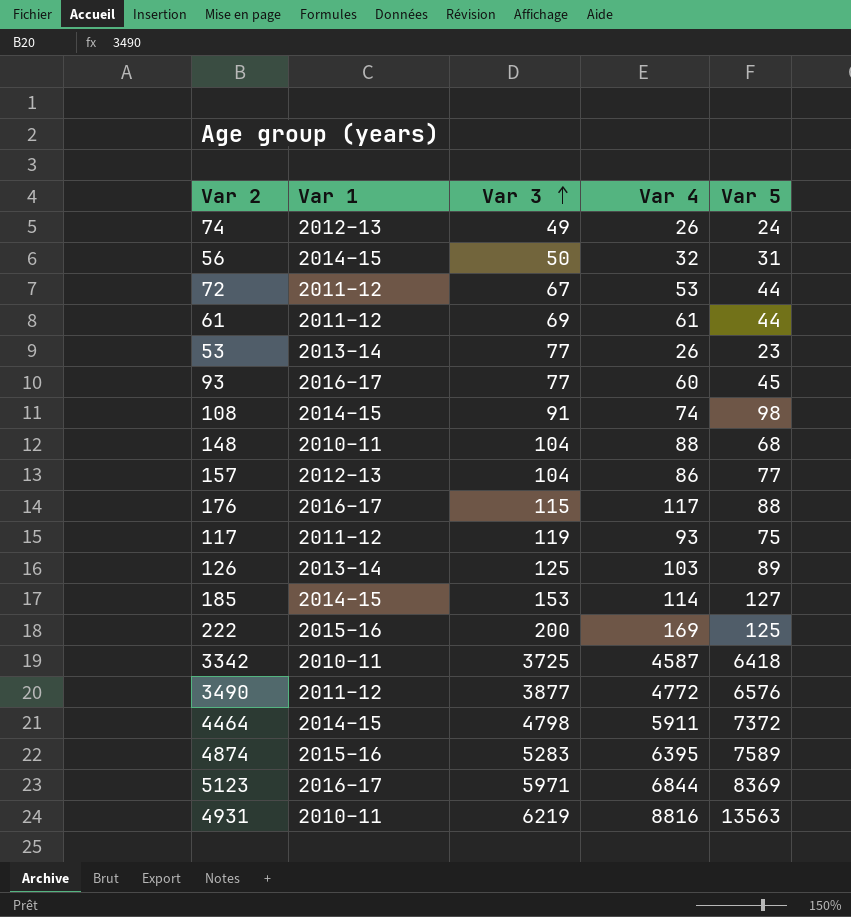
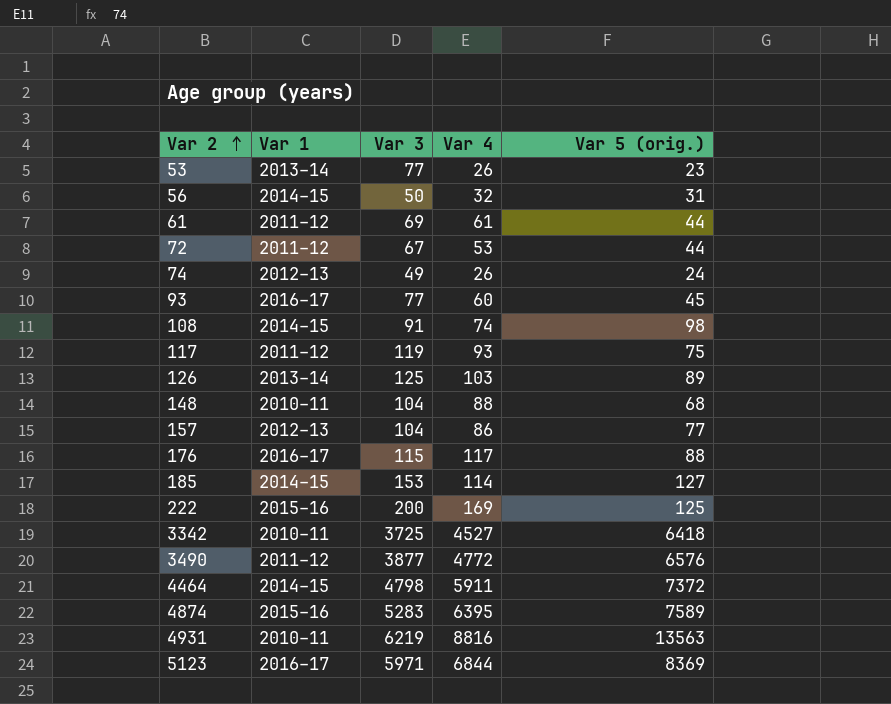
row order: Var 3 ascending -> Var 2 ascending
column name: Var 5 -> Var 5 (orig.)
3342 | Var 4: 4587 -> 4527

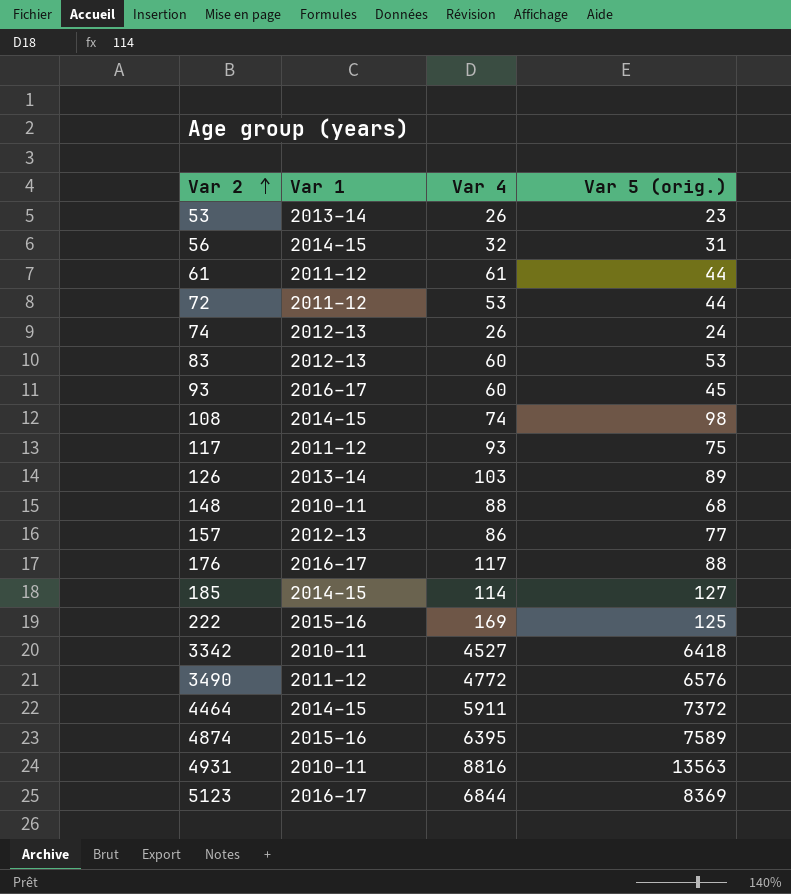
column Var 3 | position: 3 -> none
row 83: none -> 2012–13 | 60 | 53

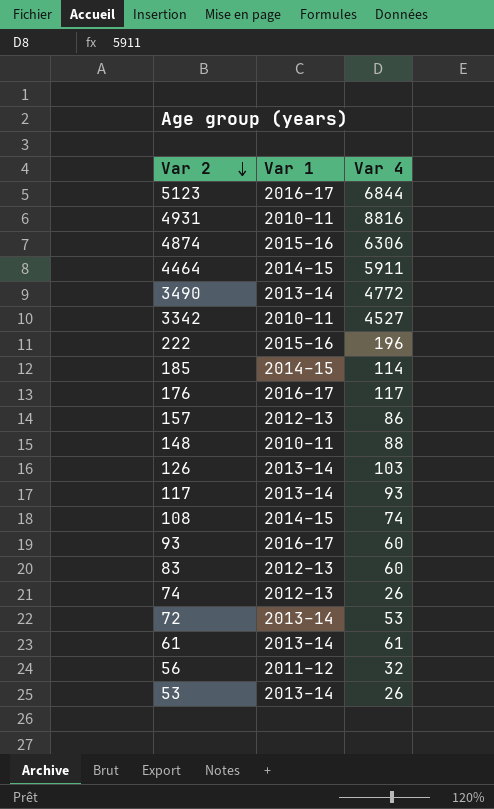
row order: Var 2 ascending -> Var 2 descending
column Var 5 (orig.) | position: 4 -> none
4874 | Var 4: 6395 -> 6306
3490 | Var 1: 2011–12 -> 2013–14
222 | Var 4: 169 -> 196
117 | Var 1: 2011–12 -> 2013–14
72 | Var 1: 2011–12 -> 2013–14
61 | Var 1: 2011–12 -> 2013–14
56 | Var 1: 2014–15 -> 2011–12

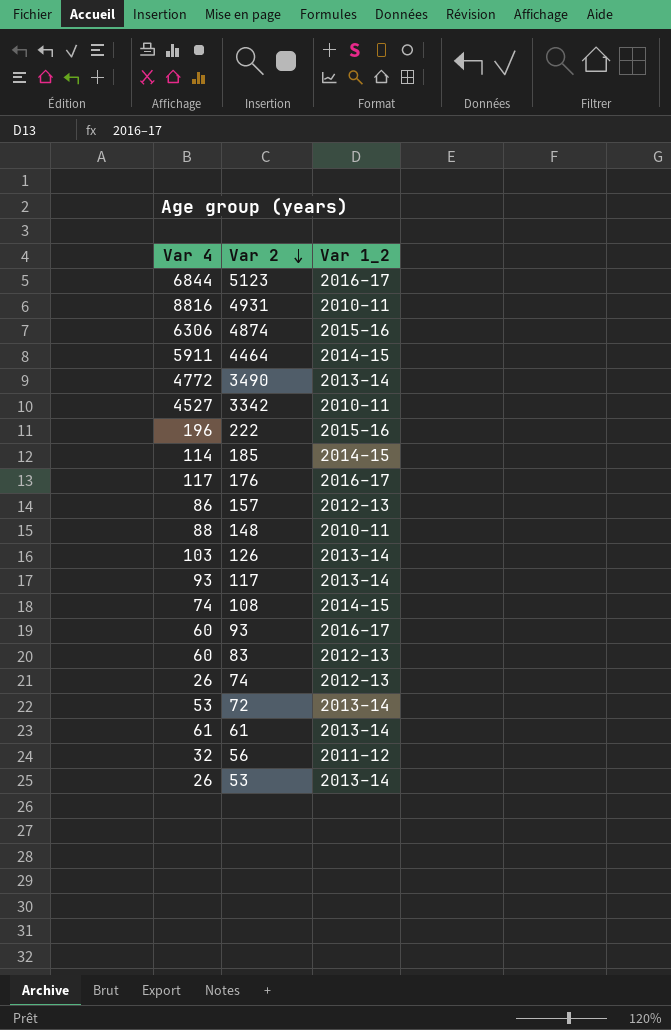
column Var 4 | position: 3 -> 1
column name: Var 1 -> Var 1_2

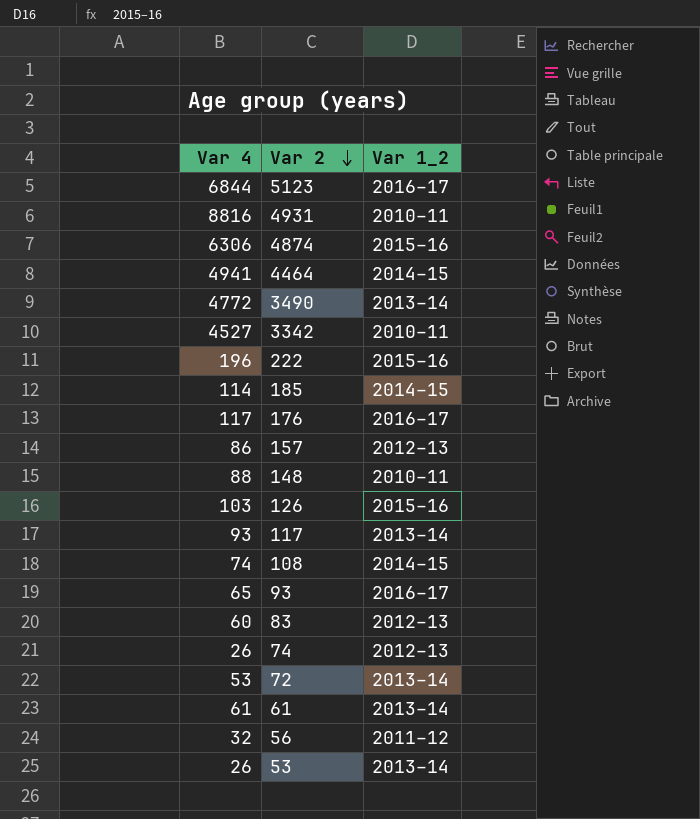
4464 | Var 4: 5911 -> 4941
126 | Var 1_2: 2013–14 -> 2015–16
93 | Var 4: 60 -> 65

